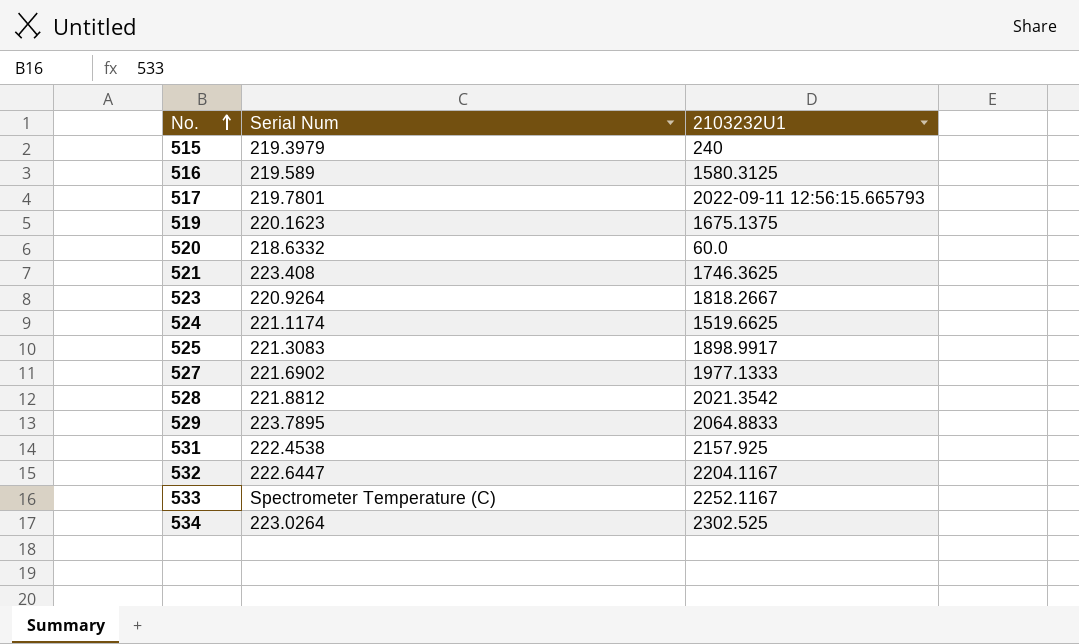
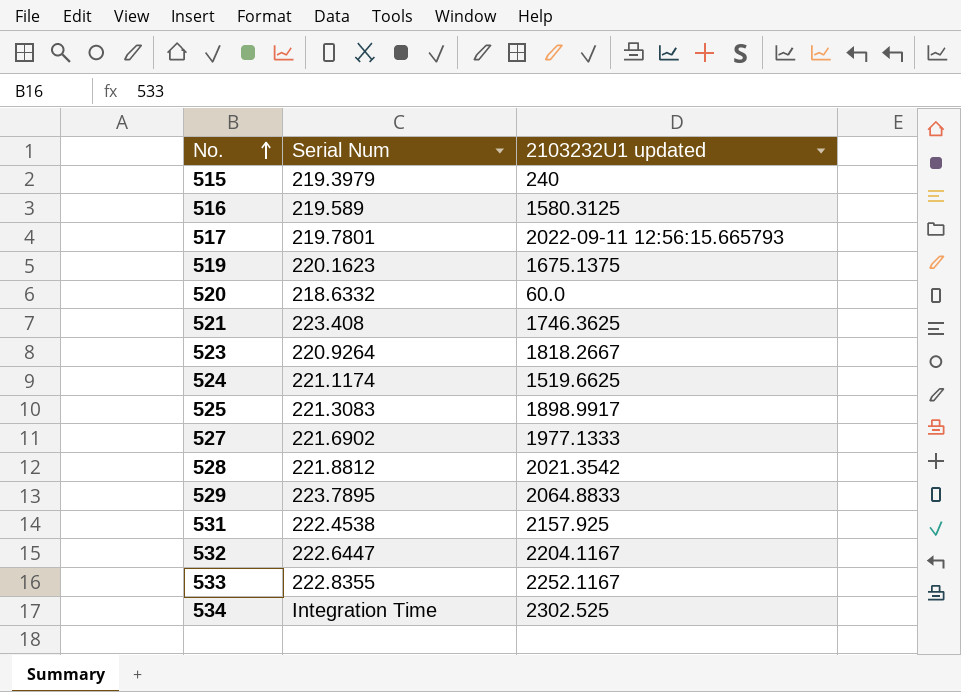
column name: 2103232U1 -> 2103232U1 updated
533 | Serial Num: Spectrometer Temperature (C) -> 222.8355
534 | Serial Num: 223.0264 -> Integration Time

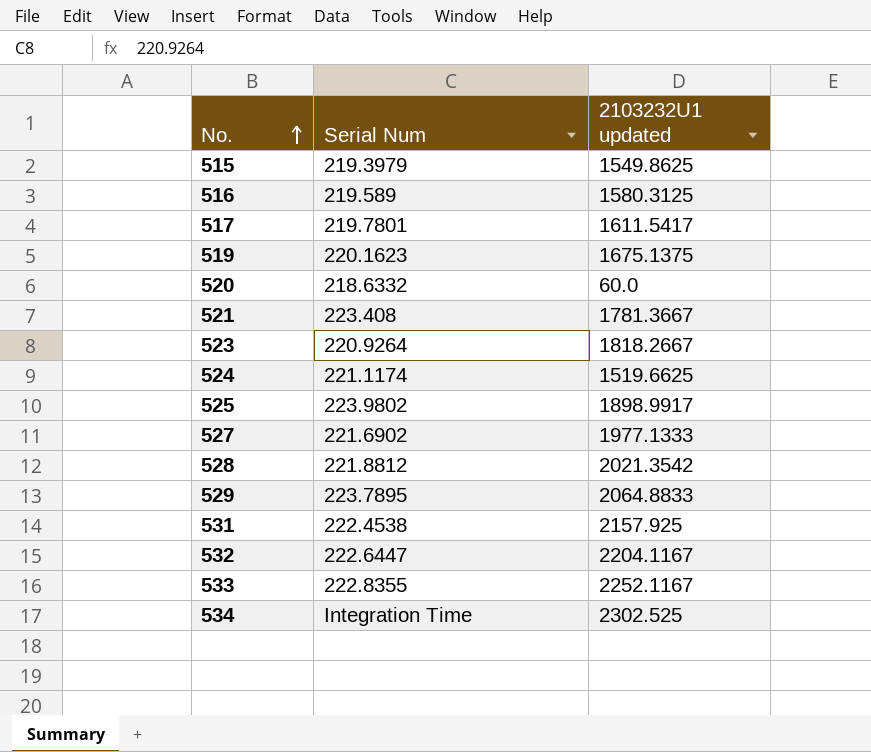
515 | 2103232U1 updated: 240 -> 1549.8625
517 | 2103232U1 updated: 2022-09-11 12:56:15.665793 -> 1611.5417
521 | 2103232U1 updated: 1746.3625 -> 1781.3667
525 | Serial Num: 221.3083 -> 223.9802

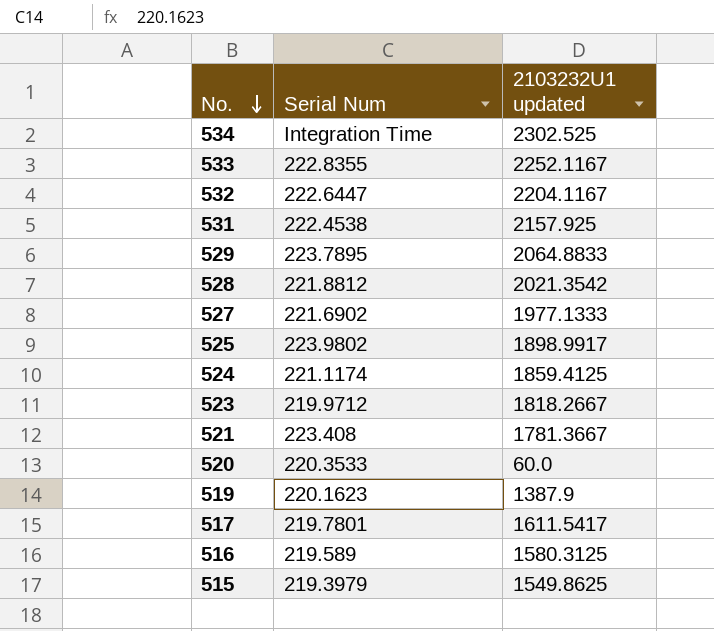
row order: No. ascending -> No. descending
524 | 2103232U1 updated: 1519.6625 -> 1859.4125
523 | Serial Num: 220.9264 -> 219.9712
520 | Serial Num: 218.6332 -> 220.3533
519 | 2103232U1 updated: 1675.1375 -> 1387.9

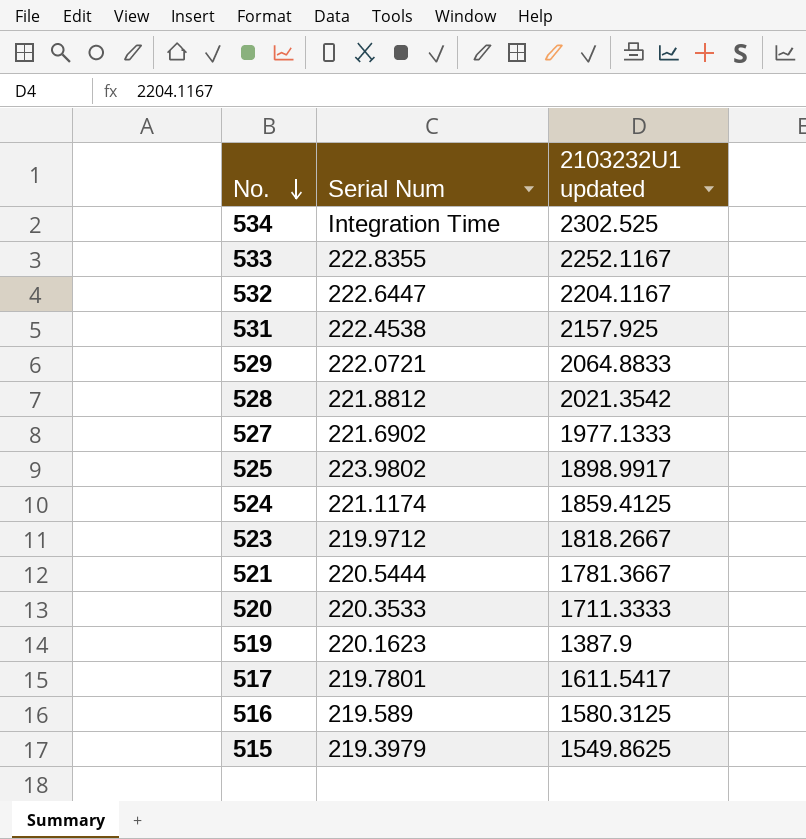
529 | Serial Num: 223.7895 -> 222.0721
521 | Serial Num: 223.408 -> 220.5444
520 | 2103232U1 updated: 60.0 -> 1711.3333

